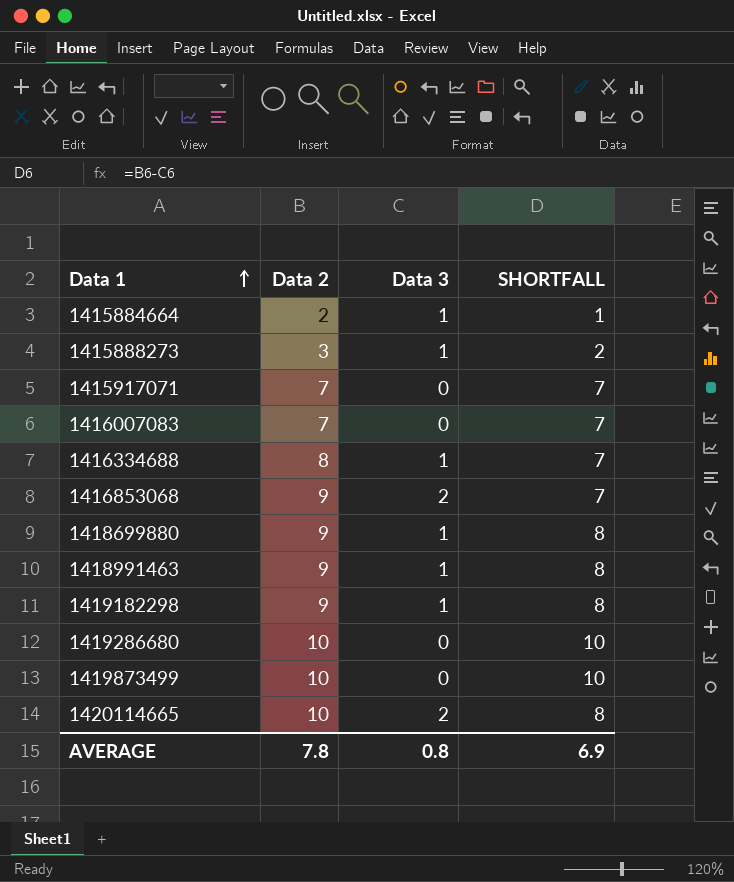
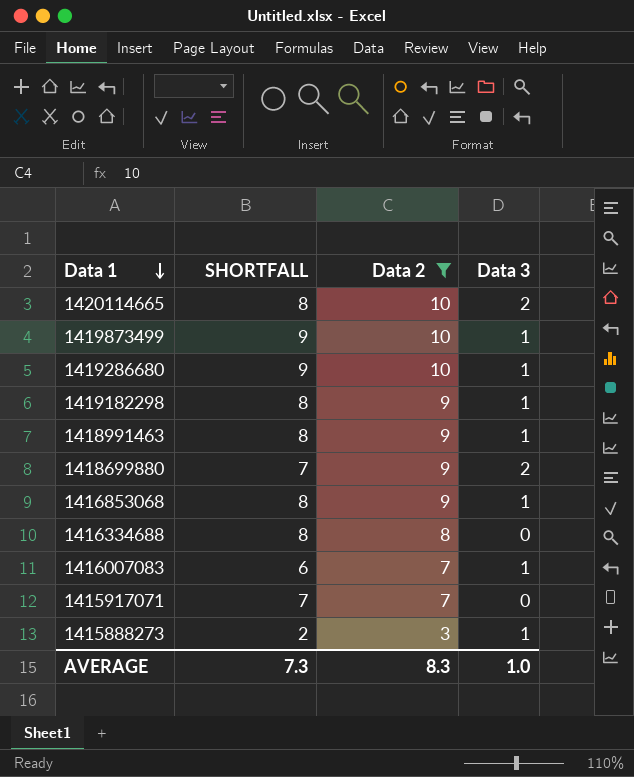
filter: none -> Data 2 != 2
row order: Data 1 ascending -> Data 1 descending
column SHORTFALL | position: 4 -> 2
1419873499 | SHORTFALL: 10 -> 9
1419873499 | Data 3: 0 -> 1
1419286680 | SHORTFALL: 10 -> 9
1419286680 | Data 3: 0 -> 1
1418699880 | SHORTFALL: 8 -> 7
1418699880 | Data 3: 1 -> 2
1416853068 | SHORTFALL: 7 -> 8
1416853068 | Data 3: 2 -> 1
1416334688 | SHORTFALL: 7 -> 8
1416334688 | Data 3: 1 -> 0
1416007083 | SHORTFALL: 7 -> 6
1416007083 | Data 3: 0 -> 1
AVERAGE | SHORTFALL: 6.9 -> 7.3
AVERAGE | Data 2: 7.8 -> 8.3
AVERAGE | Data 3: 0.8 -> 1.0

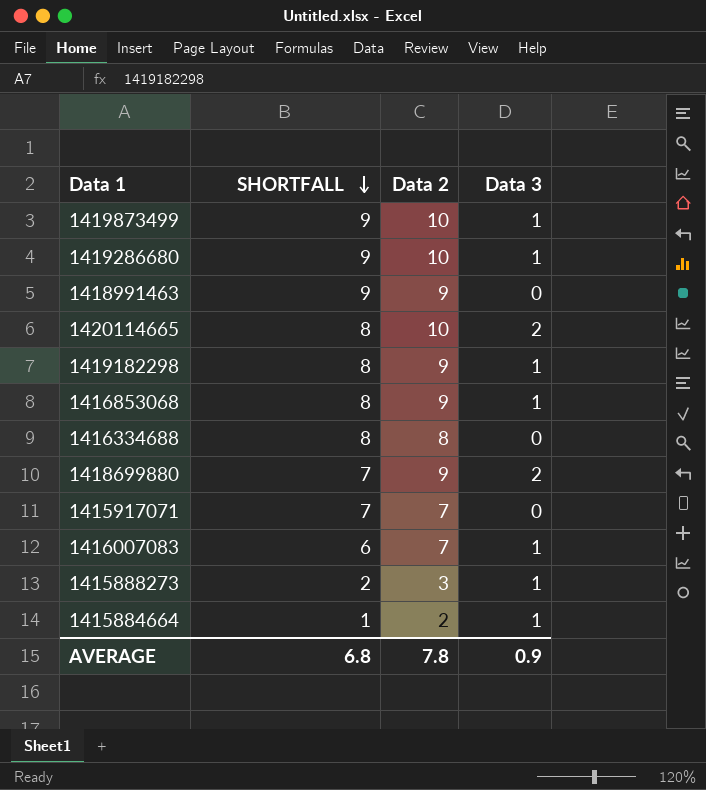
filter: Data 2 != 2 -> none
row order: Data 1 descending -> SHORTFALL descending
1418991463 | SHORTFALL: 8 -> 9
1418991463 | Data 3: 1 -> 0
AVERAGE | SHORTFALL: 7.3 -> 6.8
AVERAGE | Data 2: 8.3 -> 7.8
AVERAGE | Data 3: 1.0 -> 0.9

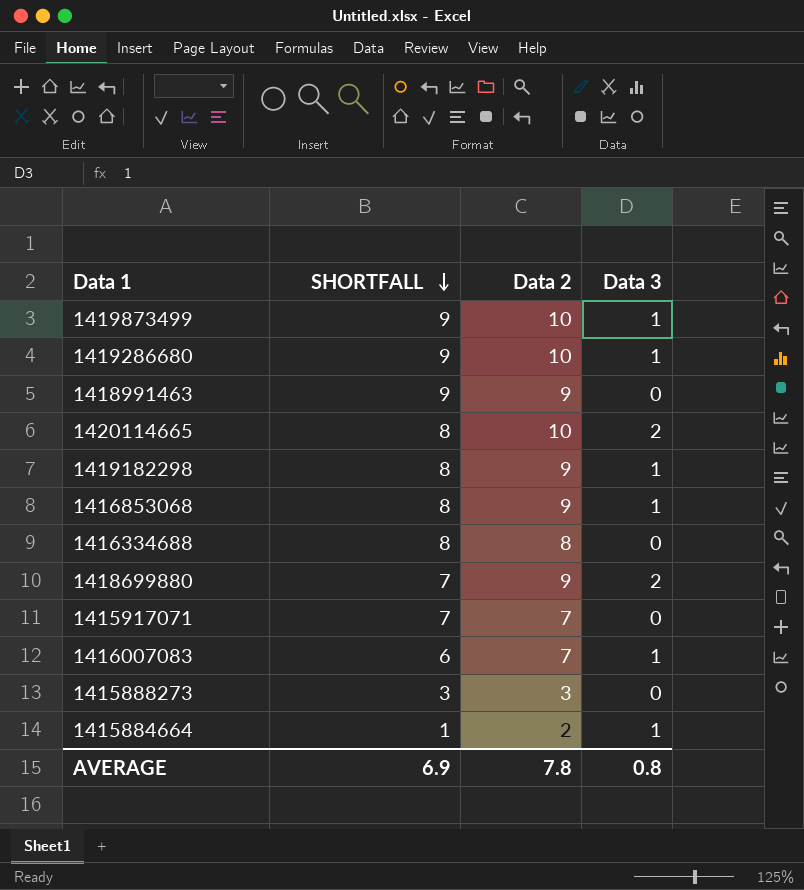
1415888273 | SHORTFALL: 2 -> 3
1415888273 | Data 3: 1 -> 0
AVERAGE | SHORTFALL: 6.8 -> 6.9
AVERAGE | Data 3: 0.9 -> 0.8

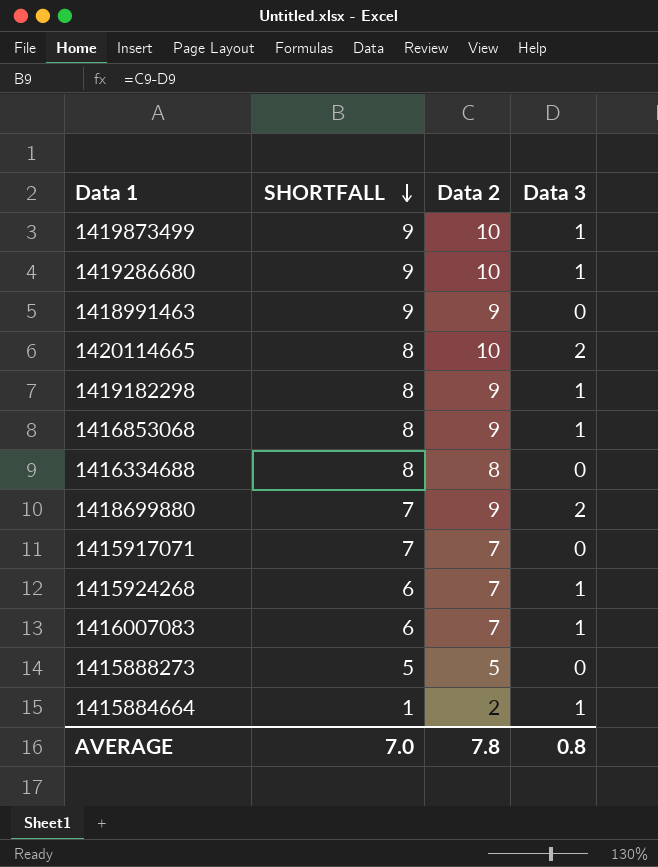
row 1415924268: none -> 6 | 7 | 1
1415888273 | SHORTFALL: 3 -> 5
1415888273 | Data 2: 3 -> 5
AVERAGE | SHORTFALL: 6.9 -> 7.0

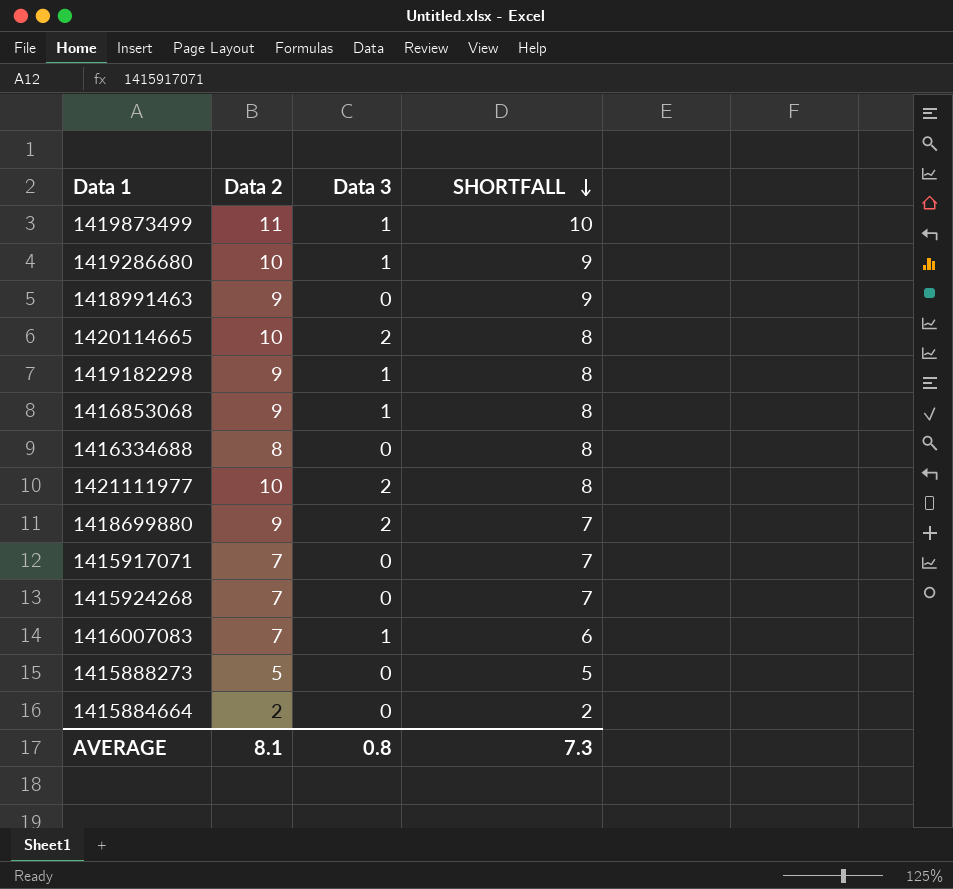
column SHORTFALL | position: 2 -> 4
1419873499 | Data 2: 10 -> 11
1419873499 | SHORTFALL: 9 -> 10
row 1421111977: none -> 10 | 2 | 8
1415924268 | Data 3: 1 -> 0
1415924268 | SHORTFALL: 6 -> 7
1415884664 | Data 3: 1 -> 0
1415884664 | SHORTFALL: 1 -> 2
AVERAGE | Data 2: 7.8 -> 8.1
AVERAGE | SHORTFALL: 7.0 -> 7.3

